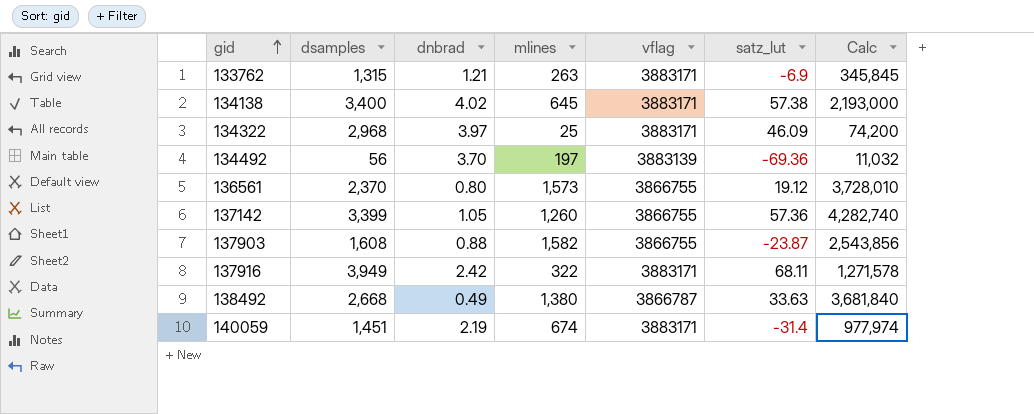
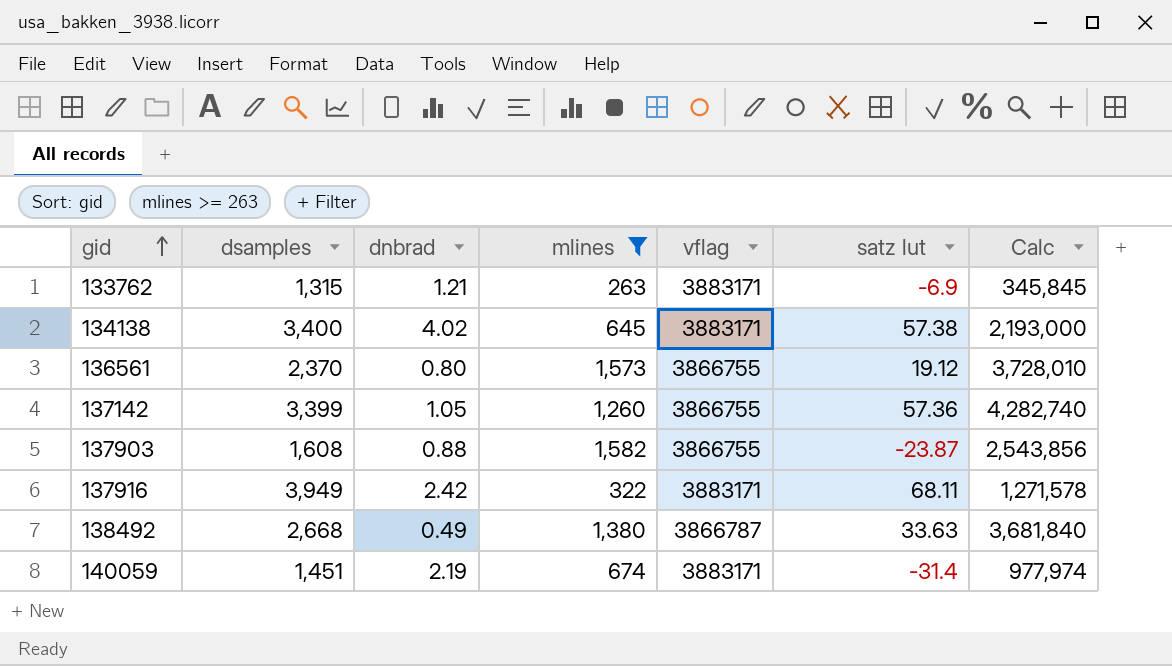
filter: none -> mlines >= 263
column name: satz_lut -> satz lut

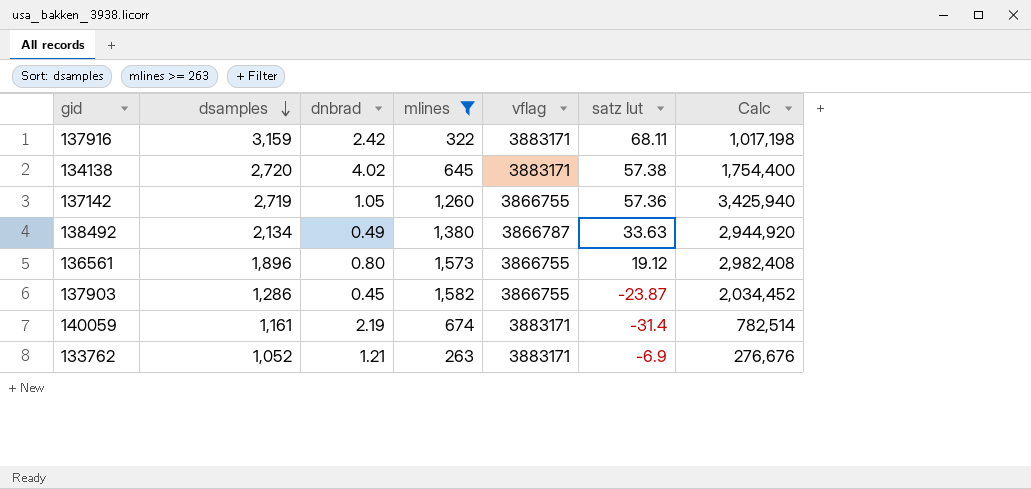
row order: gid ascending -> dsamples descending
137916 | dsamples: 3,949 -> 3,159
137916 | Calc: 1,271,578 -> 1,017,198
134138 | dsamples: 3,400 -> 2,720
134138 | Calc: 2,193,000 -> 1,754,400
137142 | dsamples: 3,399 -> 2,719
137142 | Calc: 4,282,740 -> 3,425,940
138492 | dsamples: 2,668 -> 2,134
138492 | Calc: 3,681,840 -> 2,944,920
136561 | dsamples: 2,370 -> 1,896
136561 | Calc: 3,728,010 -> 2,982,408
137903 | dsamples: 1,608 -> 1,286
137903 | dnbrad: 0.88 -> 0.45
137903 | Calc: 2,543,856 -> 2,034,452
140059 | dsamples: 1,451 -> 1,161
140059 | Calc: 977,974 -> 782,514
133762 | dsamples: 1,315 -> 1,052
133762 | Calc: 345,845 -> 276,676

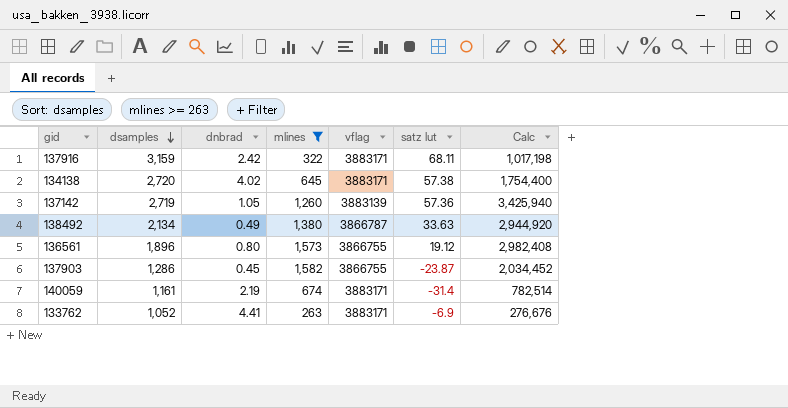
137142 | vflag: 3866755 -> 3883139
133762 | dnbrad: 1.21 -> 4.41

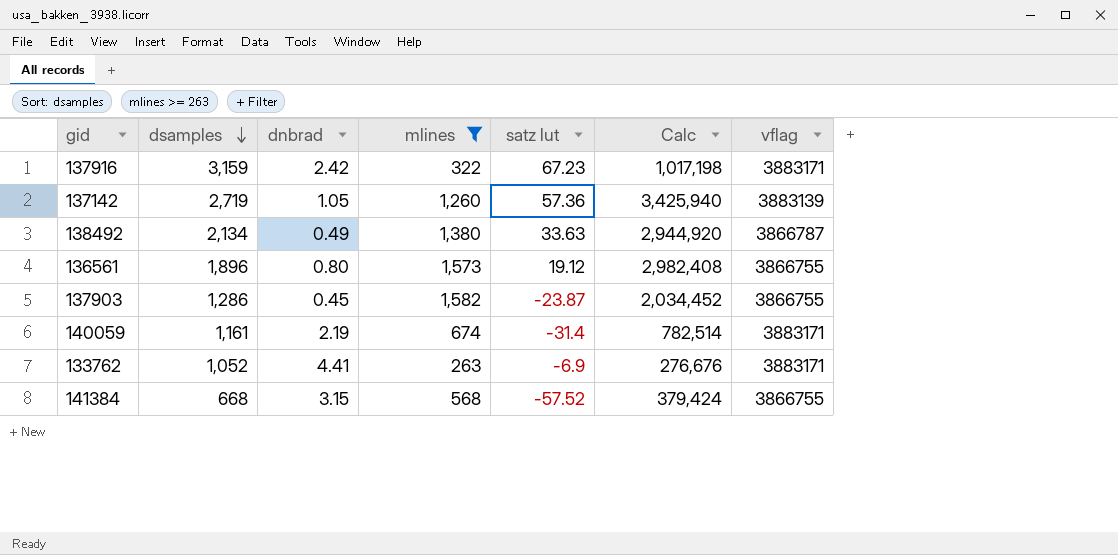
column vflag | position: 5 -> 7
row 134138: 2,720 | 4.02 | 645 | 3883171 | 57.38 | 1,754,400 -> none
137916 | satz lut: 68.11 -> 67.23
row 141384: none -> 668 | 3.15 | 568 | -57.52 | 379,424 | 3866755

